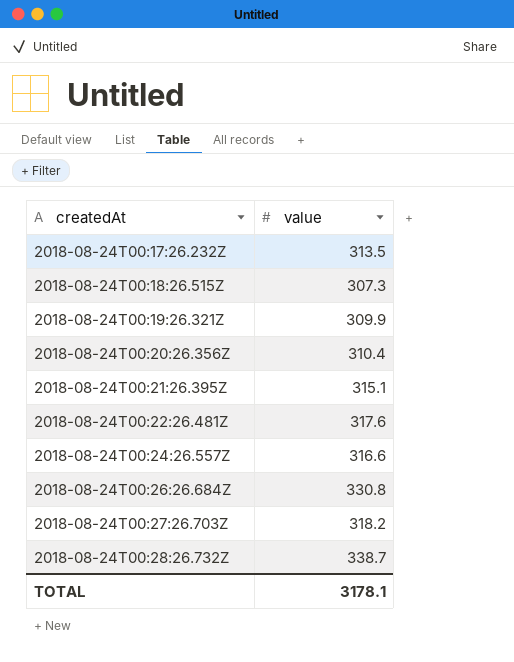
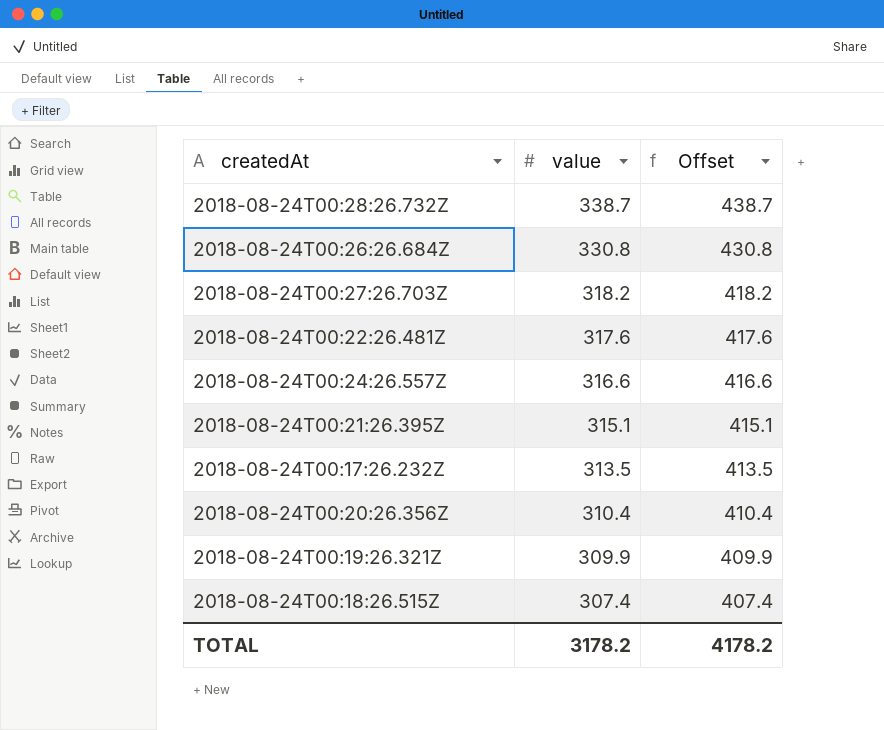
row order: createdAt ascending -> value descending
column Offset | formula: none -> [value] + 100
2018-08-24T00:18:26.515Z | value: 307.3 -> 307.4
TOTAL | value: 3178.1 -> 3178.2

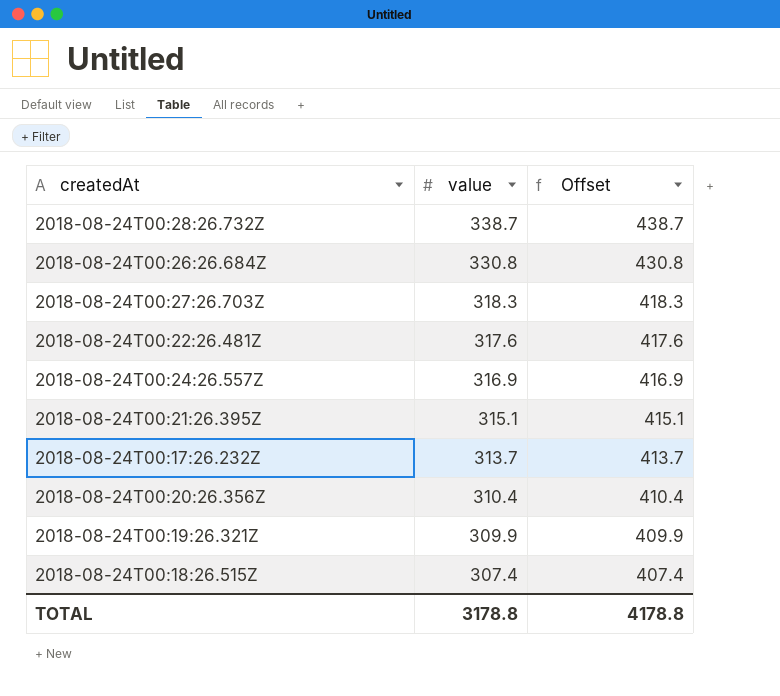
2018-08-24T00:27:26.703Z | value: 318.2 -> 318.3
2018-08-24T00:27:26.703Z | Offset: 418.2 -> 418.3
2018-08-24T00:24:26.557Z | value: 316.6 -> 316.9
2018-08-24T00:24:26.557Z | Offset: 416.6 -> 416.9
2018-08-24T00:17:26.232Z | value: 313.5 -> 313.7
2018-08-24T00:17:26.232Z | Offset: 413.5 -> 413.7
TOTAL | value: 3178.2 -> 3178.8
TOTAL | Offset: 4178.2 -> 4178.8

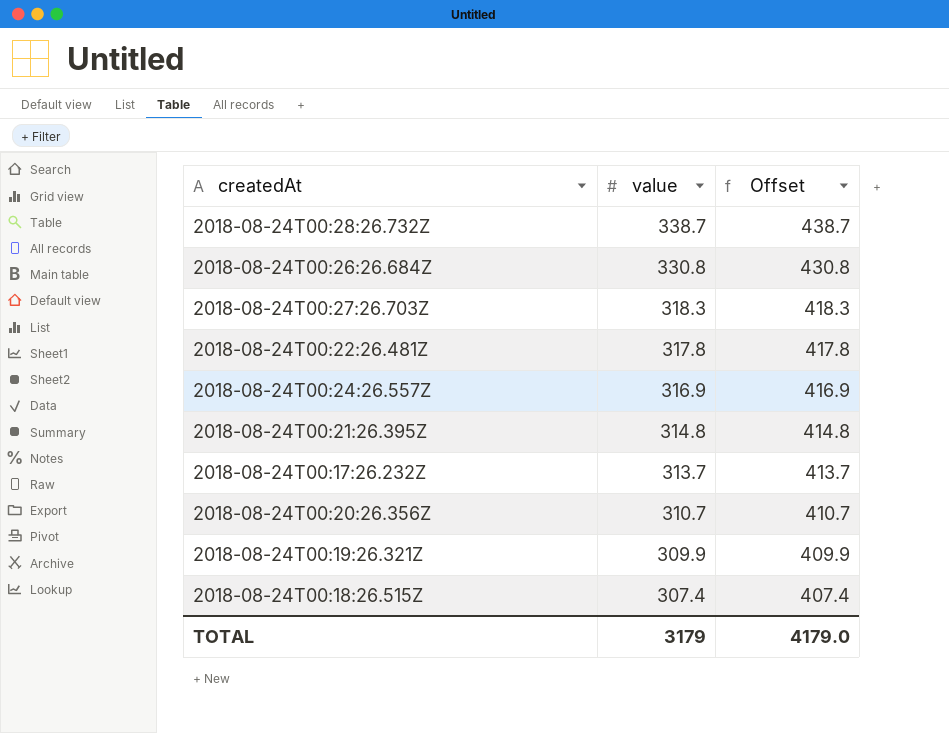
2018-08-24T00:22:26.481Z | value: 317.6 -> 317.8
2018-08-24T00:22:26.481Z | Offset: 417.6 -> 417.8
2018-08-24T00:21:26.395Z | value: 315.1 -> 314.8
2018-08-24T00:21:26.395Z | Offset: 415.1 -> 414.8
2018-08-24T00:20:26.356Z | value: 310.4 -> 310.7
2018-08-24T00:20:26.356Z | Offset: 410.4 -> 410.7
TOTAL | value: 3178.8 -> 3179
TOTAL | Offset: 4178.8 -> 4179.0

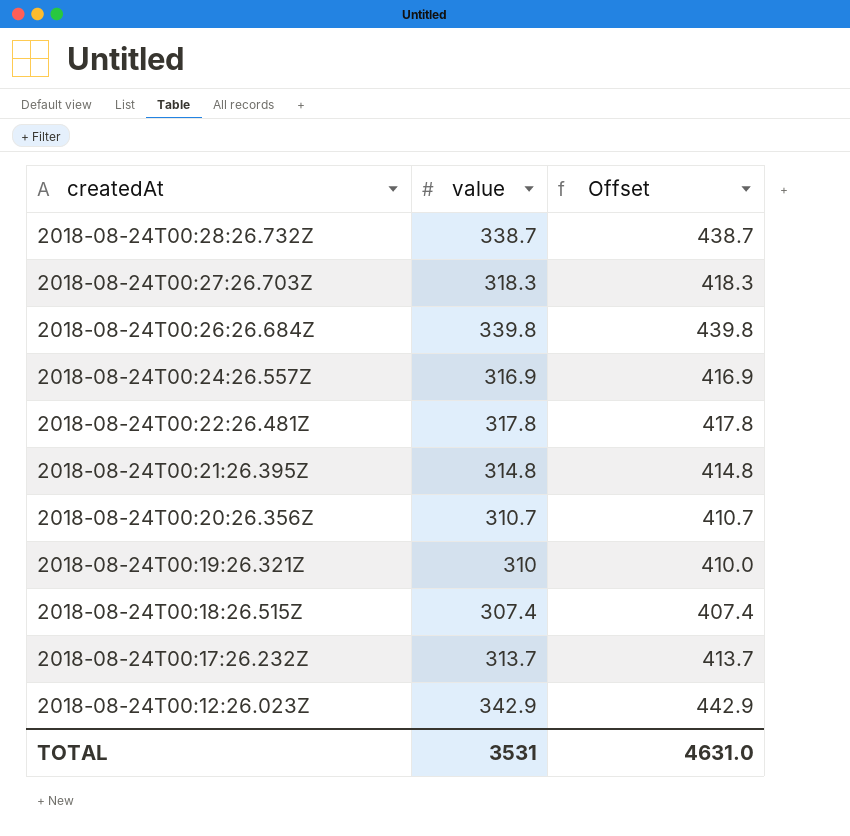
row order: value descending -> createdAt descending
2018-08-24T00:26:26.684Z | value: 330.8 -> 339.8
2018-08-24T00:26:26.684Z | Offset: 430.8 -> 439.8
2018-08-24T00:19:26.321Z | value: 309.9 -> 310
2018-08-24T00:19:26.321Z | Offset: 409.9 -> 410.0
row 2018-08-24T00:12:26.023Z: none -> 342.9 | 442.9
TOTAL | value: 3179 -> 3531
TOTAL | Offset: 4179.0 -> 4631.0

